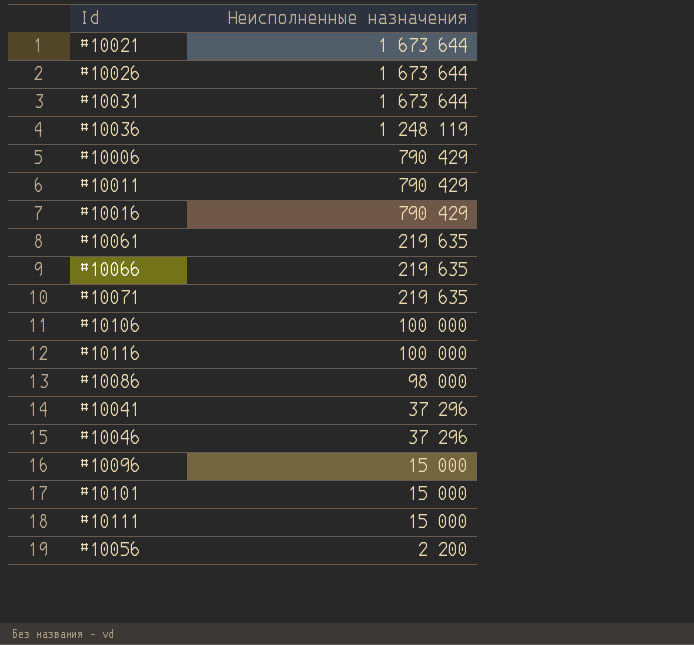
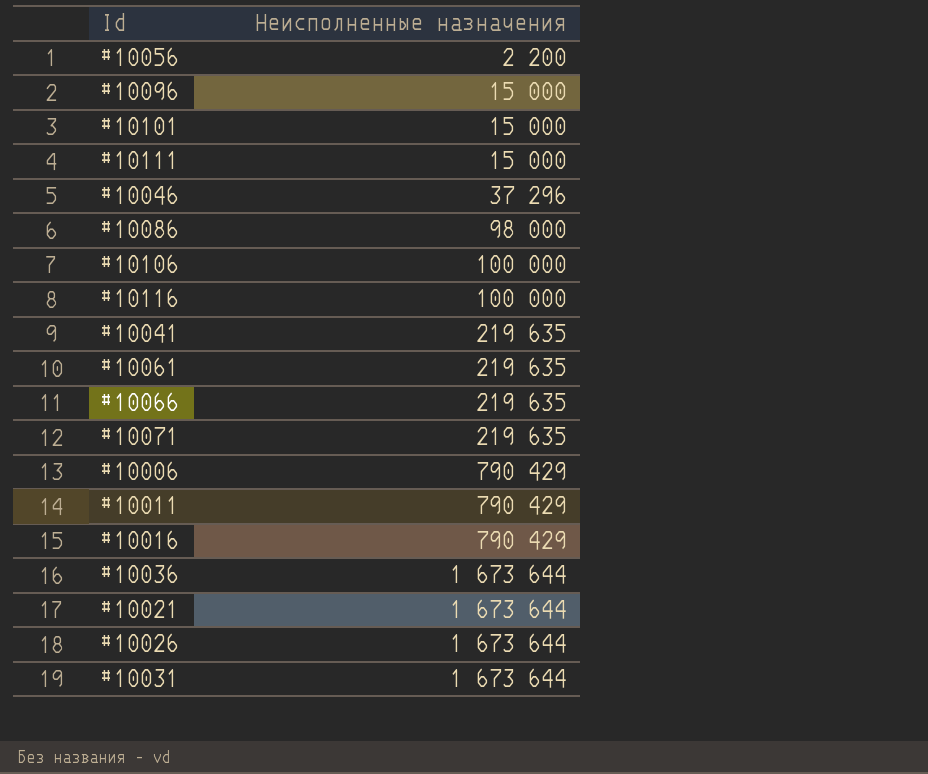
row order: Неисполненные назначения descending -> Неисполненные назначения ascending
#10041 | Неисполненные назначения: 37 296 -> 219 635
#10036 | Неисполненные назначения: 1 248 119 -> 1 673 644

